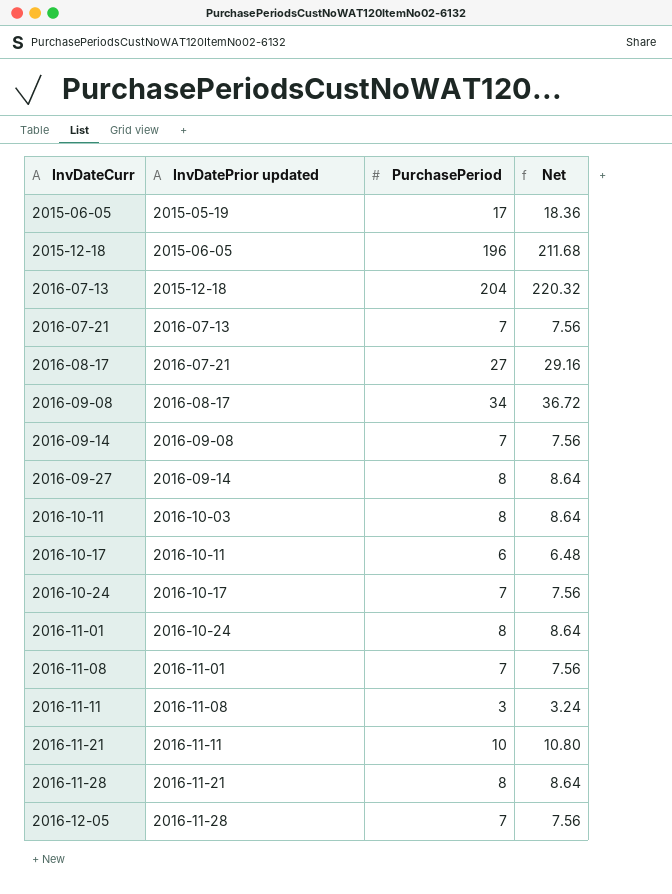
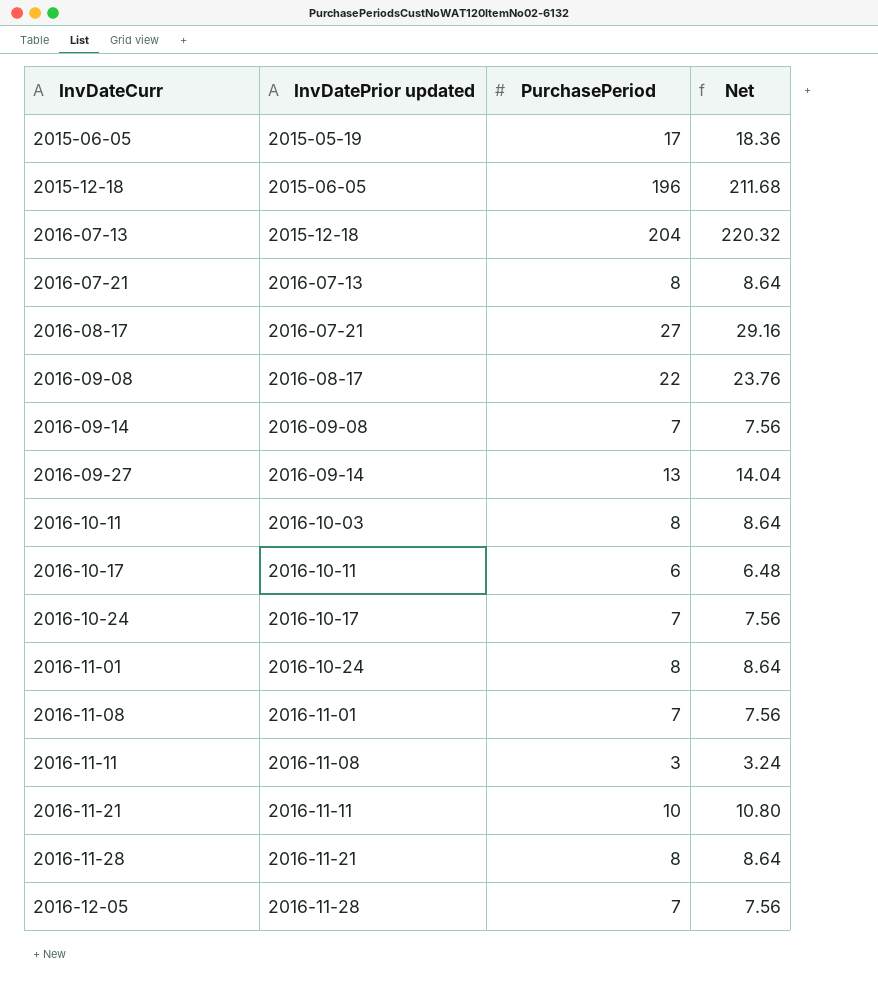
2016-07-21 | PurchasePeriod: 7 -> 8
2016-07-21 | Net: 7.56 -> 8.64
2016-09-08 | PurchasePeriod: 34 -> 22
2016-09-08 | Net: 36.72 -> 23.76
2016-09-27 | PurchasePeriod: 8 -> 13
2016-09-27 | Net: 8.64 -> 14.04

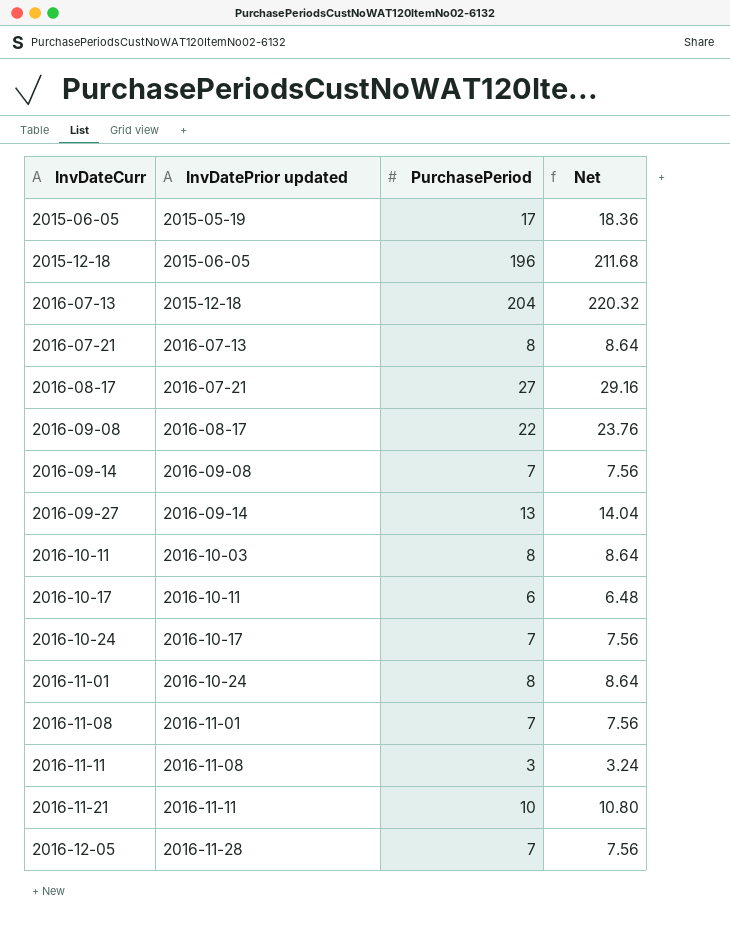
row 2016-11-28: 2016-11-21 | 8 | 8.64 -> none

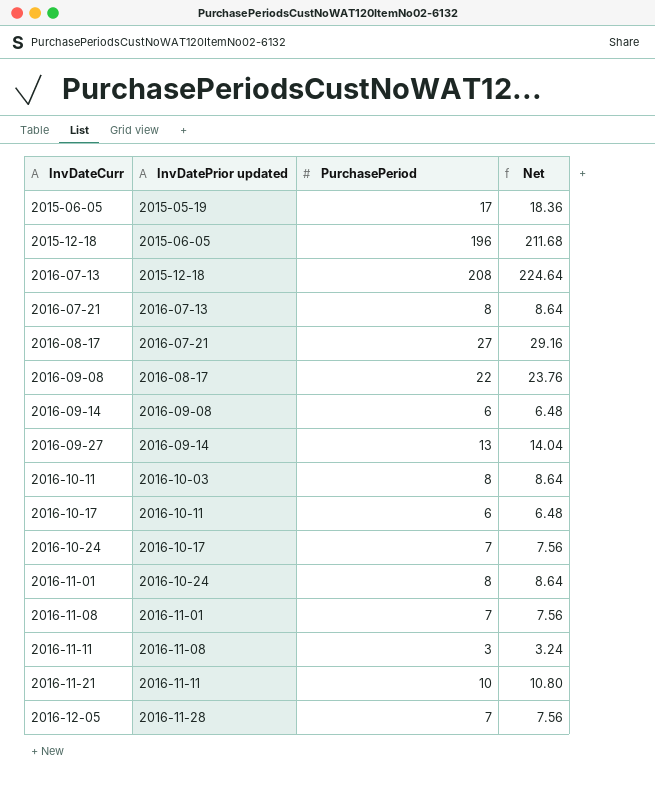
2016-07-13 | PurchasePeriod: 204 -> 208
2016-07-13 | Net: 220.32 -> 224.64
2016-09-14 | PurchasePeriod: 7 -> 6
2016-09-14 | Net: 7.56 -> 6.48

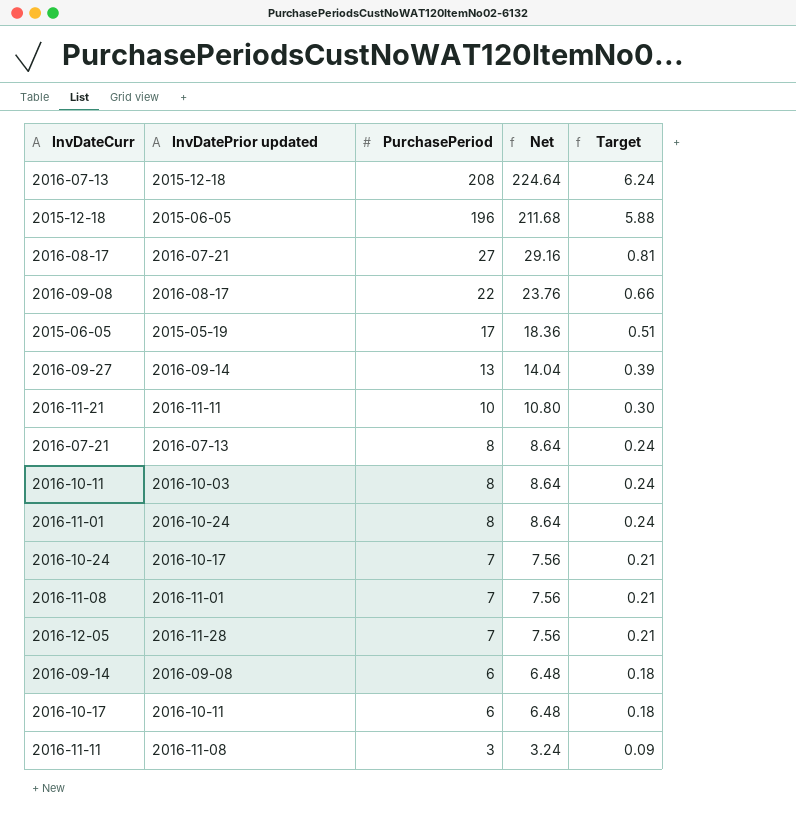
row order: InvDateCurr ascending -> PurchasePeriod descending
column Target | formula: none -> [PurchasePeriod] * 0.03

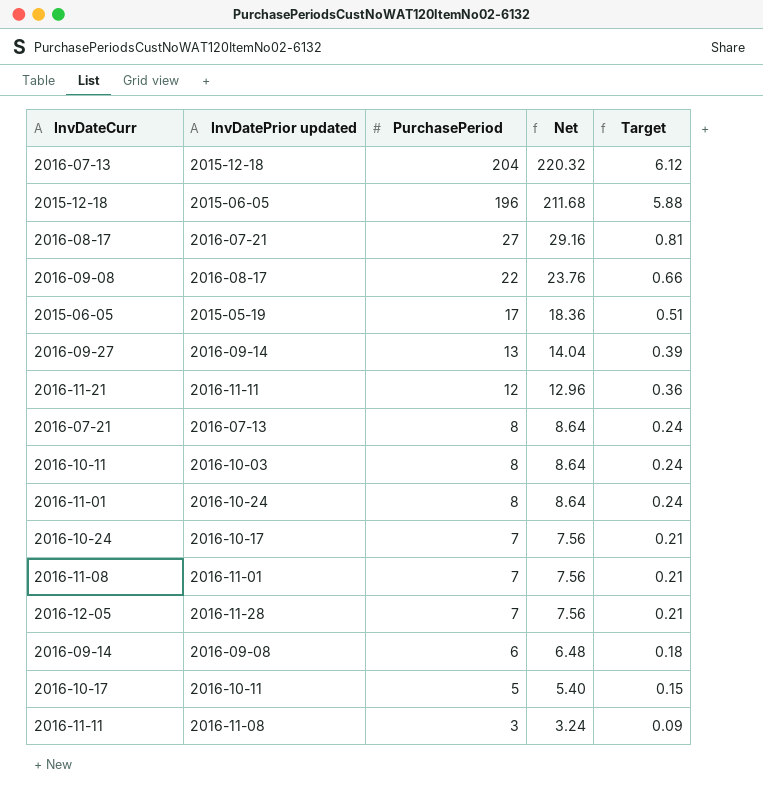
2016-07-13 | PurchasePeriod: 208 -> 204
2016-07-13 | Net: 224.64 -> 220.32
2016-07-13 | Target: 6.24 -> 6.12
2016-11-21 | PurchasePeriod: 10 -> 12
2016-11-21 | Net: 10.80 -> 12.96
2016-11-21 | Target: 0.30 -> 0.36
2016-10-17 | PurchasePeriod: 6 -> 5
2016-10-17 | Net: 6.48 -> 5.40
2016-10-17 | Target: 0.18 -> 0.15

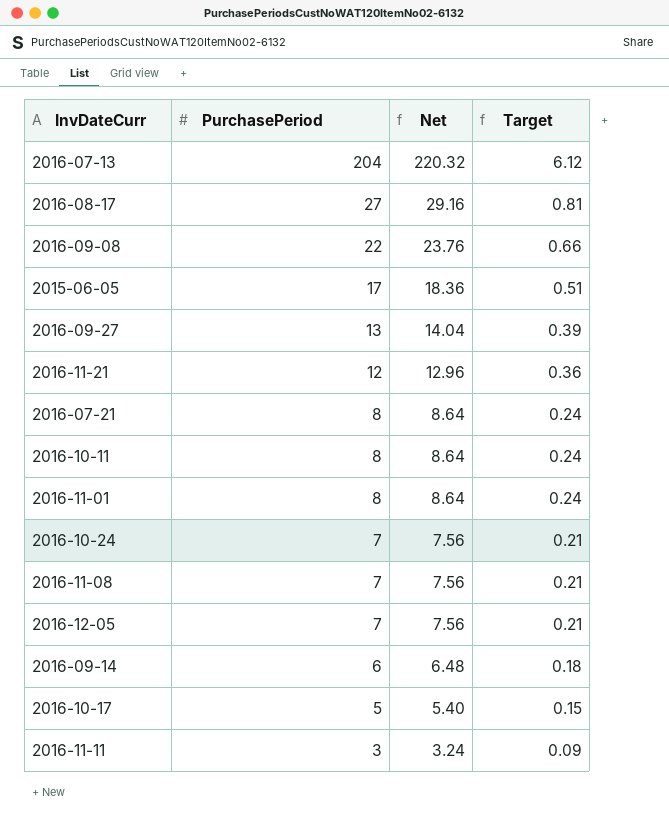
column InvDatePrior updated | position: 2 -> none
row 2015-12-18: 2015-06-05 | 196 | 211.68 | 5.88 -> none

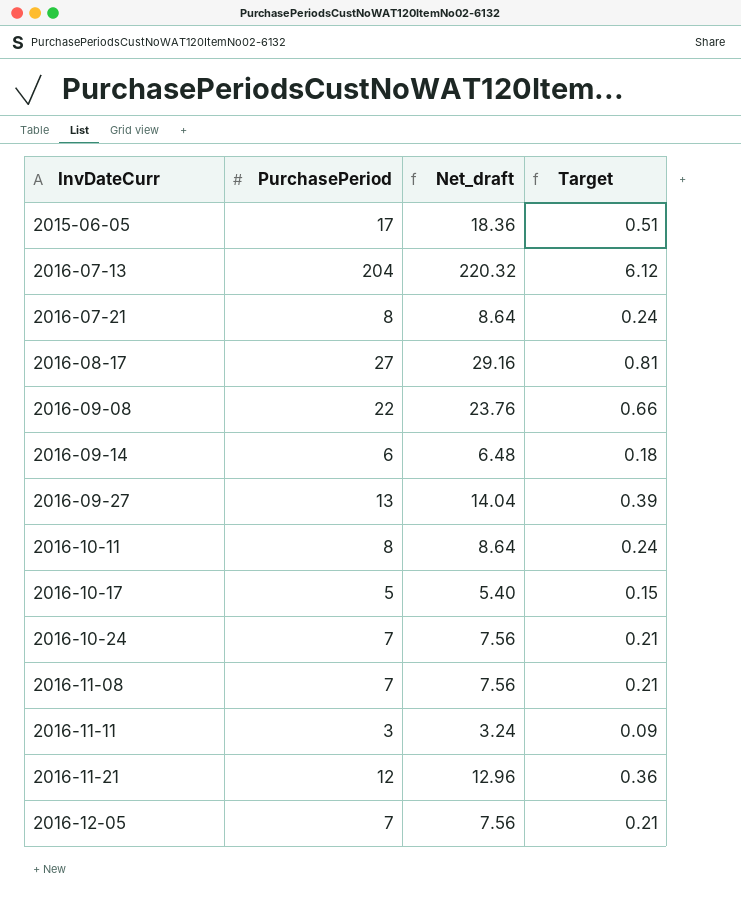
row order: PurchasePeriod descending -> InvDateCurr ascending
column name: Net -> Net_draft
row 2016-11-01: 8 | 8.64 | 0.24 -> none

